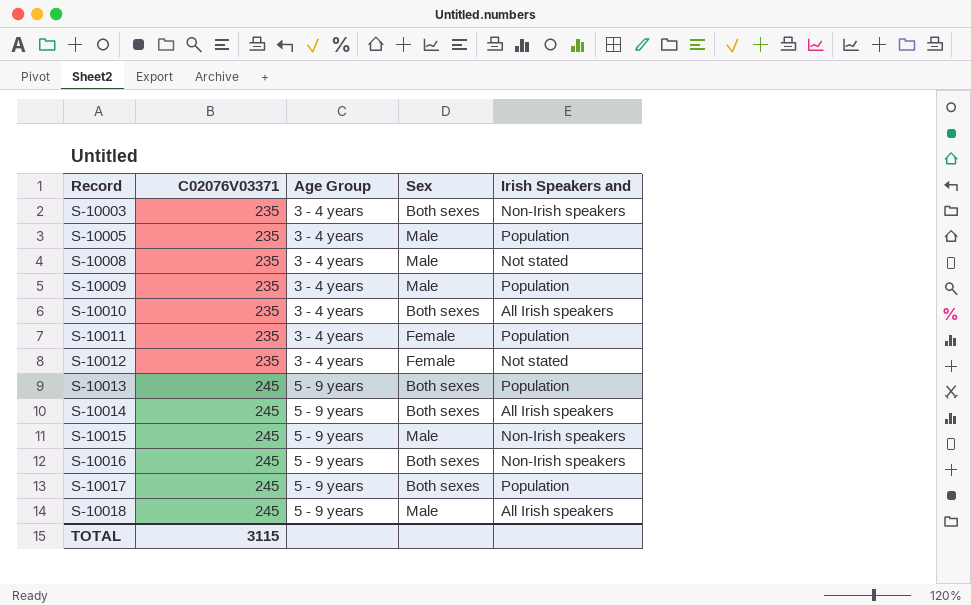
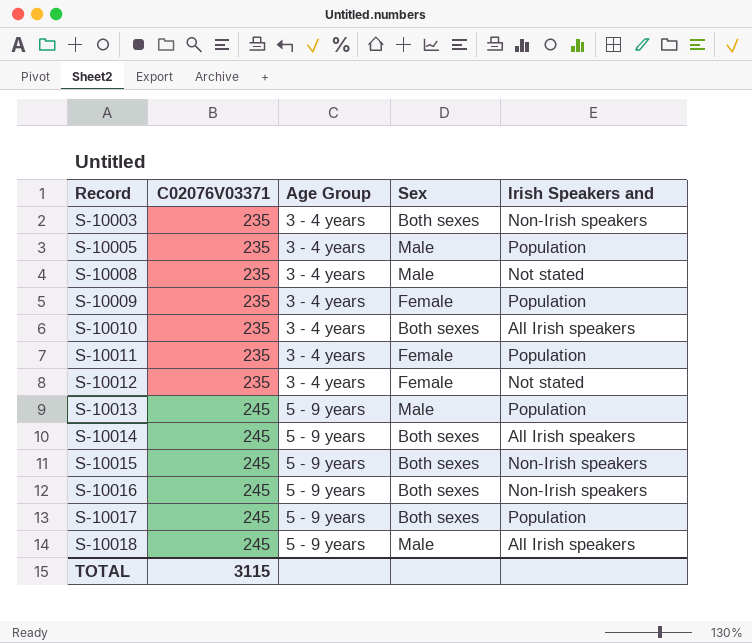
S-10009 | Sex: Male -> Female
S-10013 | Sex: Both sexes -> Male
S-10015 | Sex: Male -> Both sexes

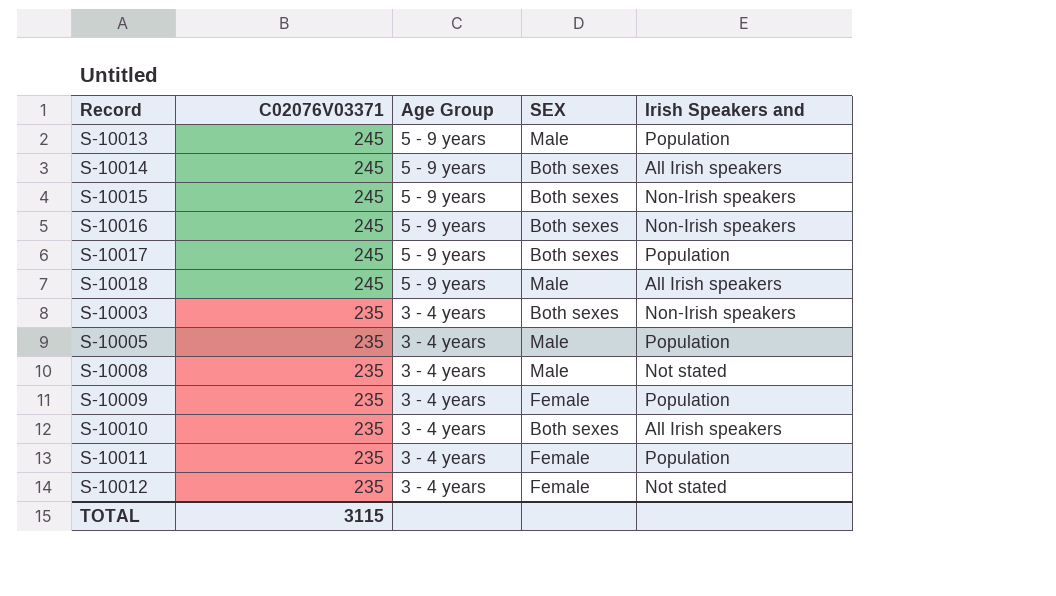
row order: Record ascending -> C02076V03371 descending
column name: Sex -> SEX

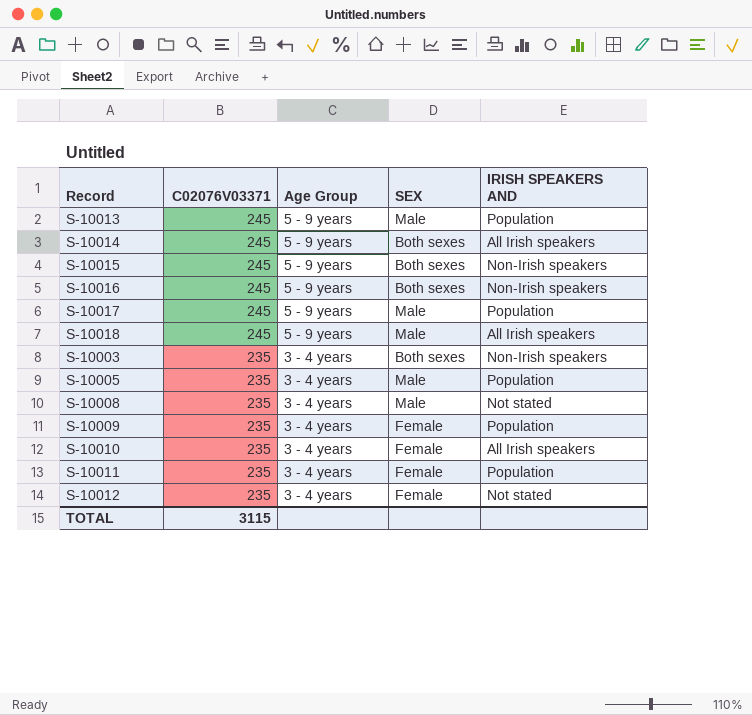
column name: Irish Speakers and -> IRISH SPEAKERS AND
S-10017 | SEX: Both sexes -> Male
S-10010 | SEX: Both sexes -> Female

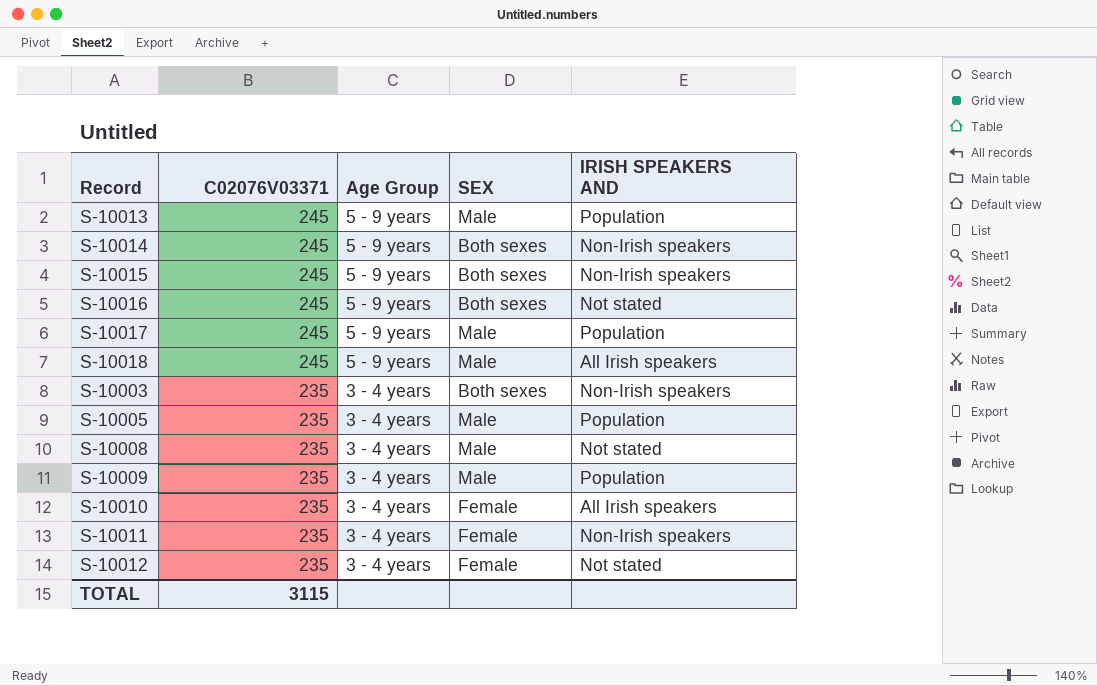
S-10014 | IRISH SPEAKERS AND: All Irish speakers -> Non-Irish speakers
S-10016 | IRISH SPEAKERS AND: Non-Irish speakers -> Not stated
S-10009 | SEX: Female -> Male
S-10011 | IRISH SPEAKERS AND: Population -> Non-Irish speakers

